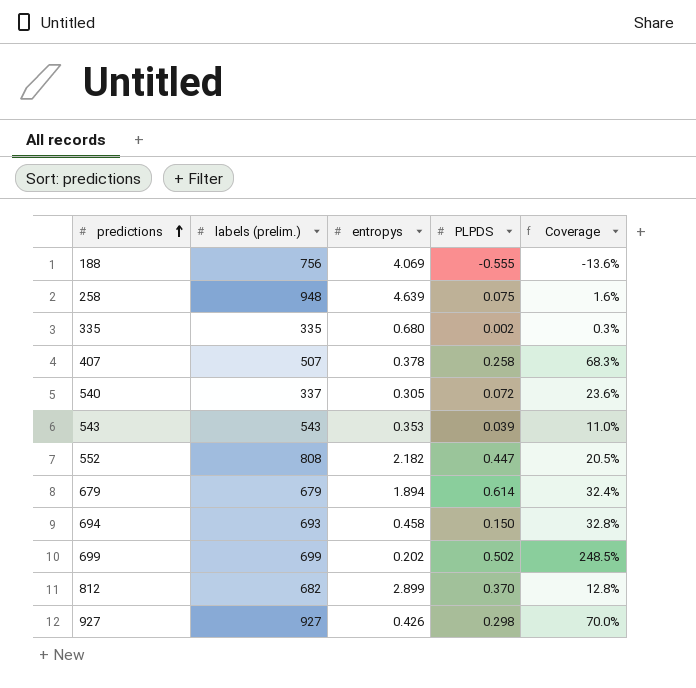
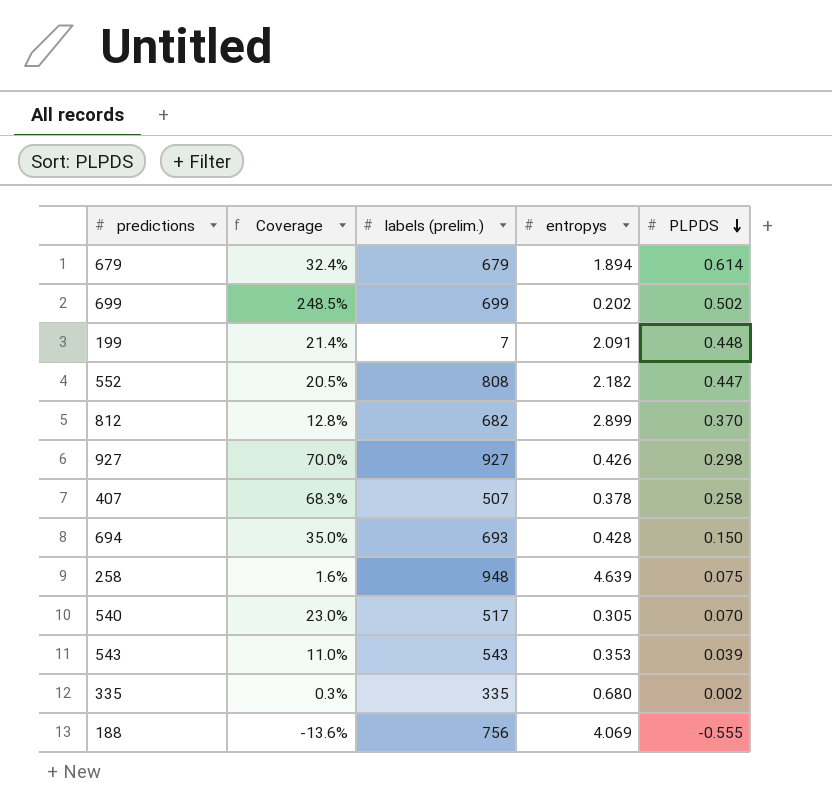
row order: predictions ascending -> PLPDS descending
column Coverage | position: 5 -> 2
row 199: none -> 21.4% | 7 | 2.091 | 0.448
694 | Coverage: 32.8% -> 35.0%
694 | entropys: 0.458 -> 0.428
540 | Coverage: 23.6% -> 23.0%
540 | labels (prelim.): 337 -> 517
540 | PLPDS: 0.072 -> 0.070

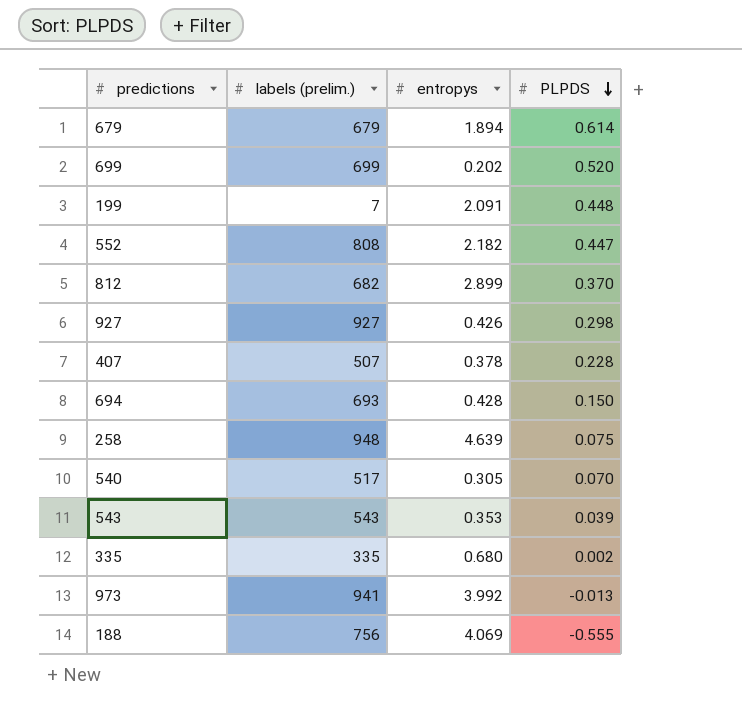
column Coverage | formula: [PLPDS] / [entropys] -> none
699 | PLPDS: 0.502 -> 0.520
407 | PLPDS: 0.258 -> 0.228
row 973: none -> 941 | 3.992 | -0.013

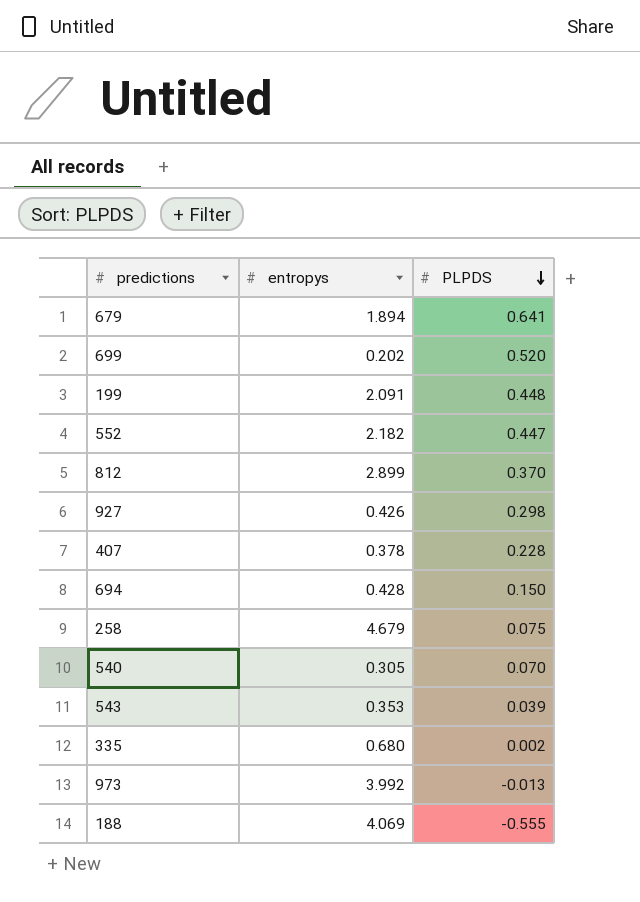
column labels (prelim.) | position: 2 -> none
679 | PLPDS: 0.614 -> 0.641
258 | entropys: 4.639 -> 4.679

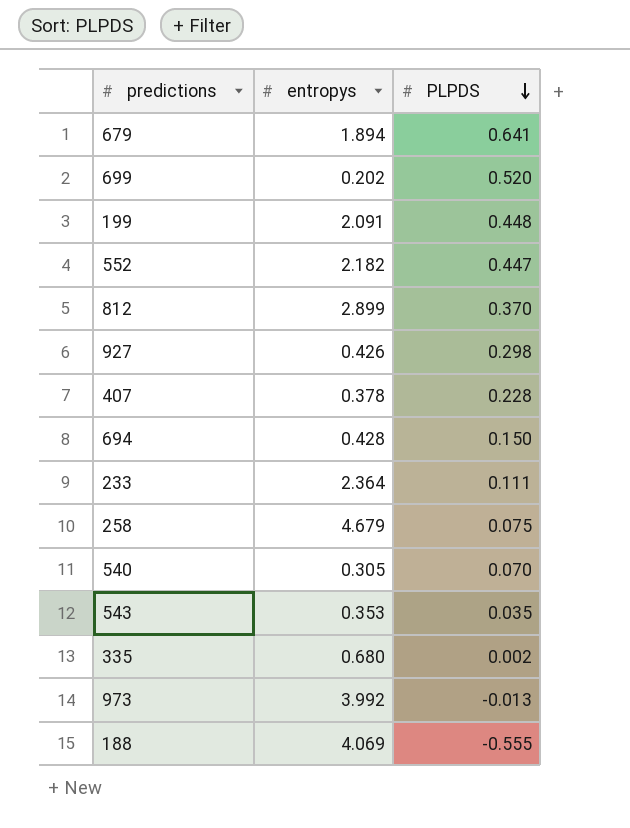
row 233: none -> 2.364 | 0.111
543 | PLPDS: 0.039 -> 0.035

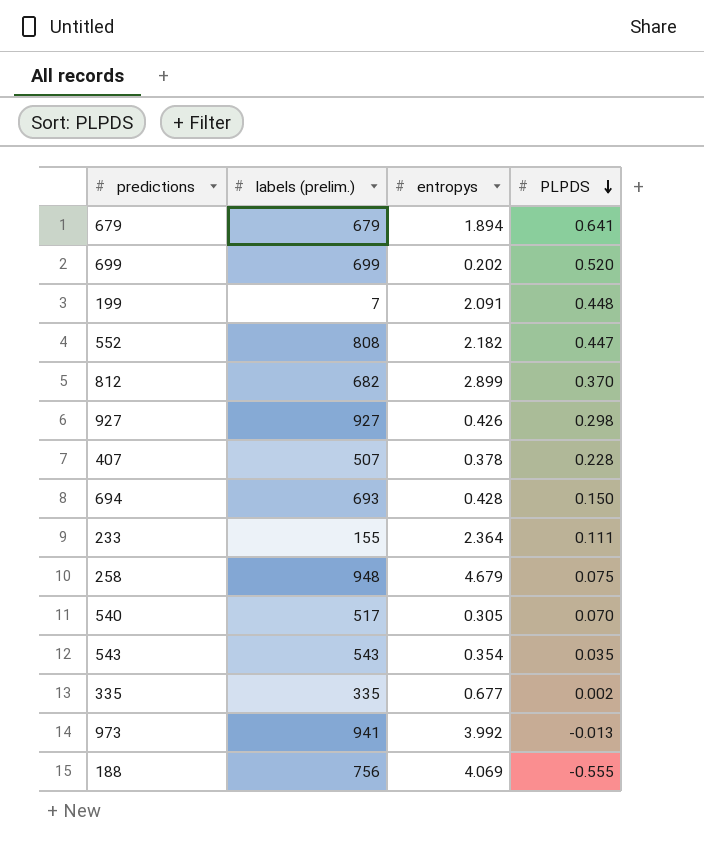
column labels (prelim.) | position: none -> 2
543 | entropys: 0.353 -> 0.354
335 | entropys: 0.680 -> 0.677

